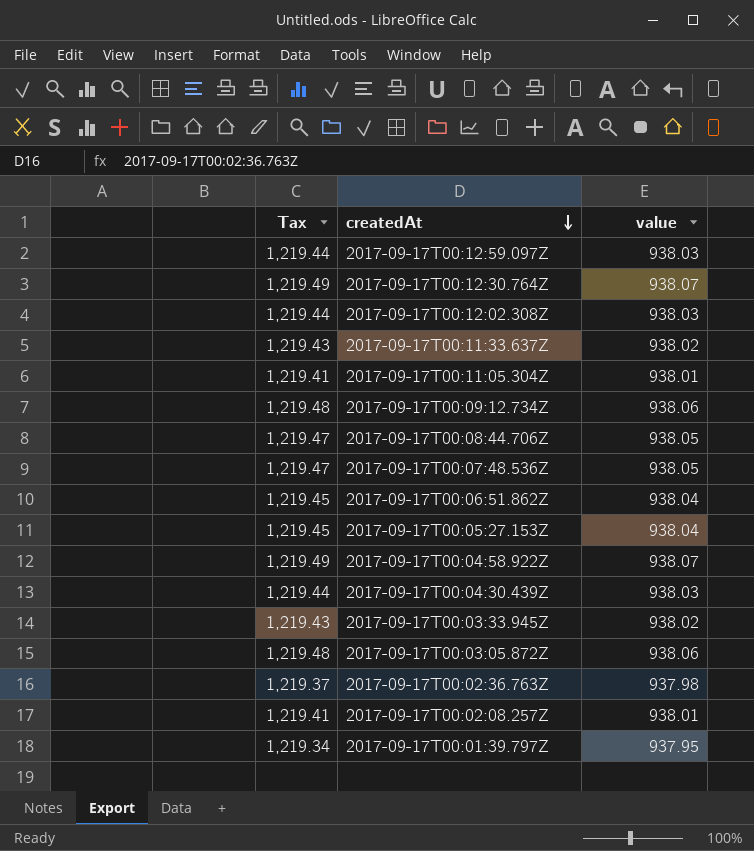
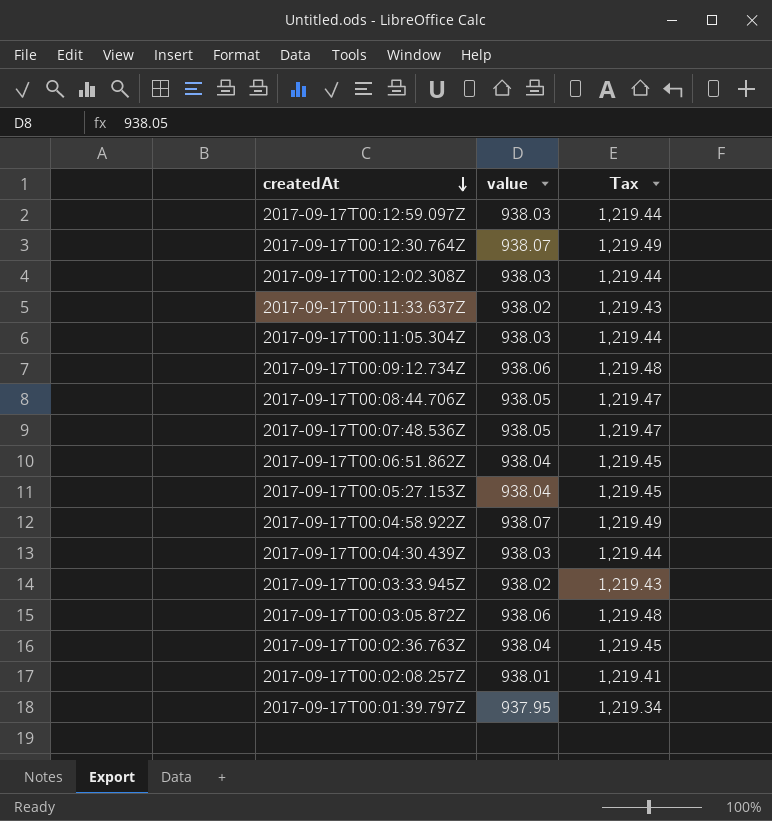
column Tax | position: 1 -> 3
2017-09-17T00:11:05.304Z | value: 938.01 -> 938.03
2017-09-17T00:11:05.304Z | Tax: 1,219.41 -> 1,219.44
2017-09-17T00:02:36.763Z | value: 937.98 -> 938.04
2017-09-17T00:02:36.763Z | Tax: 1,219.37 -> 1,219.45

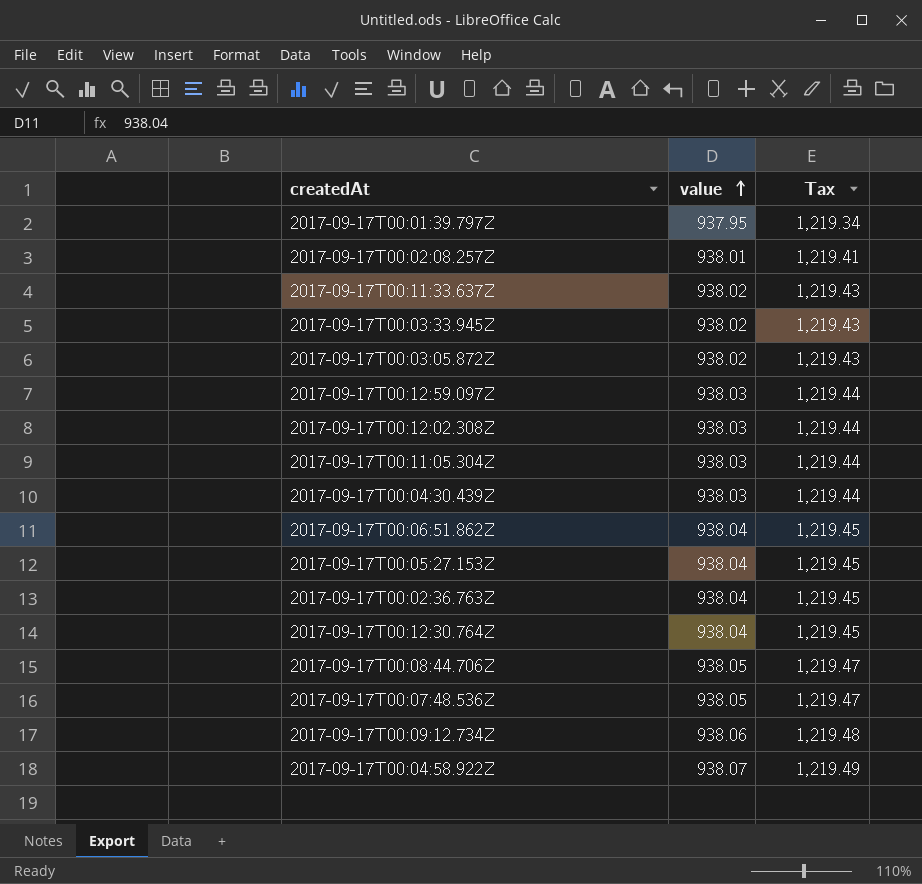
row order: createdAt descending -> value ascending
2017-09-17T00:03:05.872Z | value: 938.06 -> 938.02
2017-09-17T00:03:05.872Z | Tax: 1,219.48 -> 1,219.43
2017-09-17T00:12:30.764Z | value: 938.07 -> 938.04
2017-09-17T00:12:30.764Z | Tax: 1,219.49 -> 1,219.45

